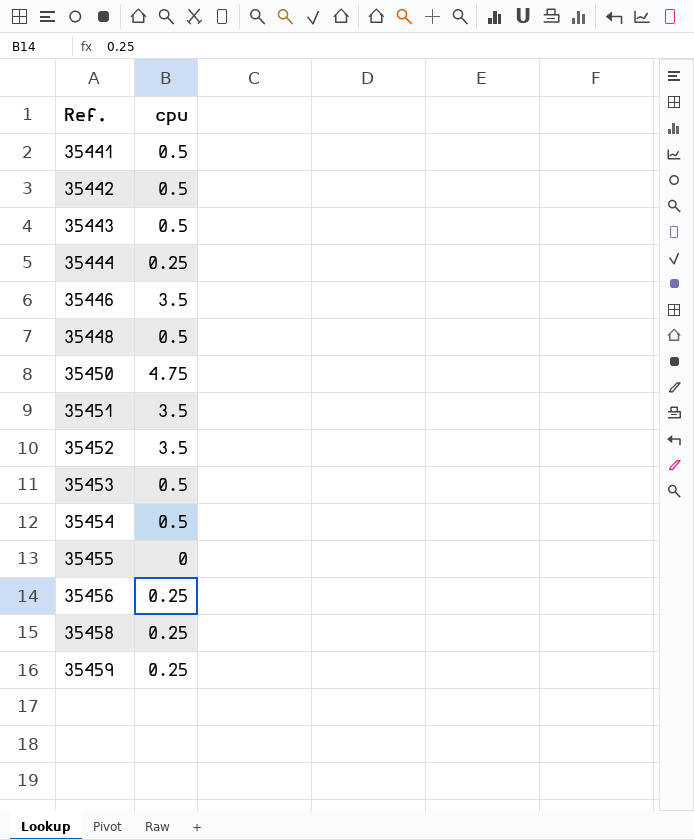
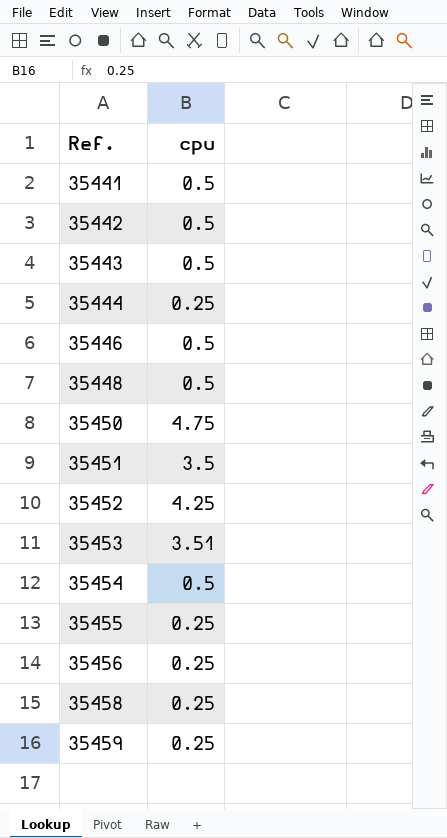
35446 | cpu: 3.5 -> 0.5
35452 | cpu: 3.5 -> 4.25
35453 | cpu: 0.5 -> 3.51
35455 | cpu: 0 -> 0.25

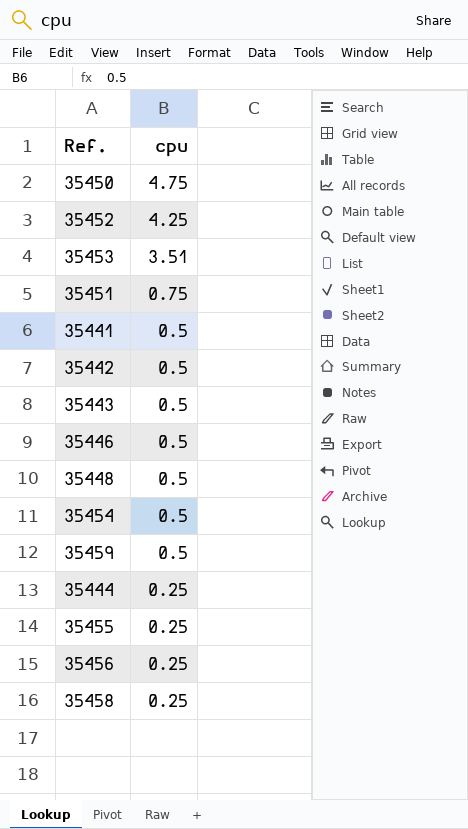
row order: Ref. ascending -> cpu descending
35451 | cpu: 3.5 -> 0.75
35459 | cpu: 0.25 -> 0.5

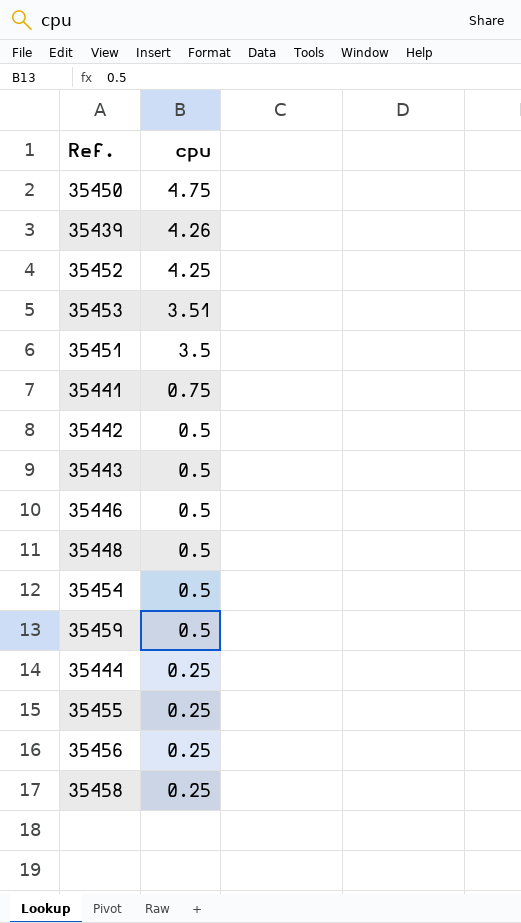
row 35439: none -> 4.26
35451 | cpu: 0.75 -> 3.5
35441 | cpu: 0.5 -> 0.75

